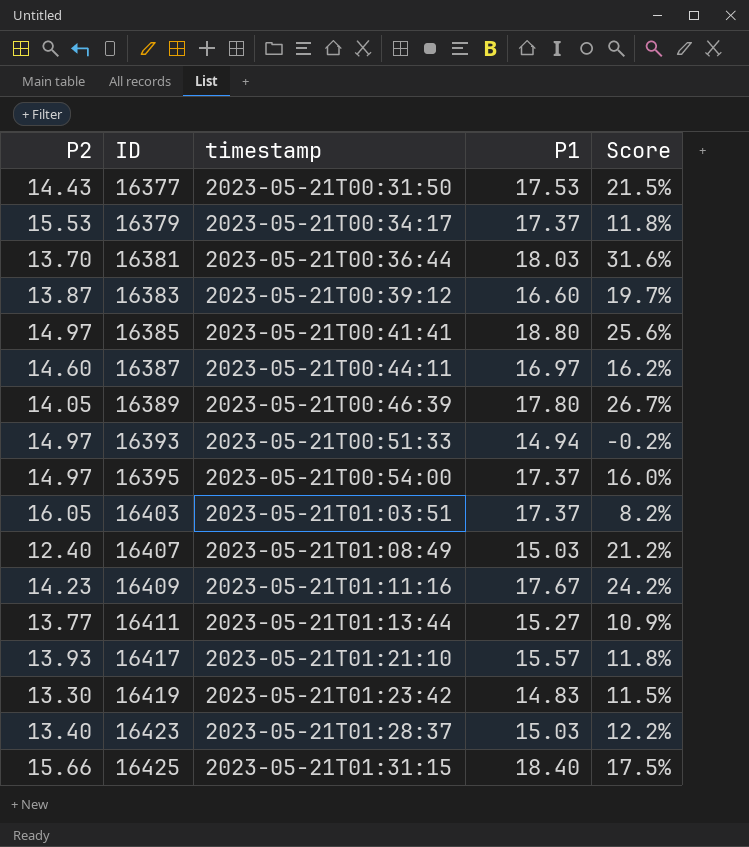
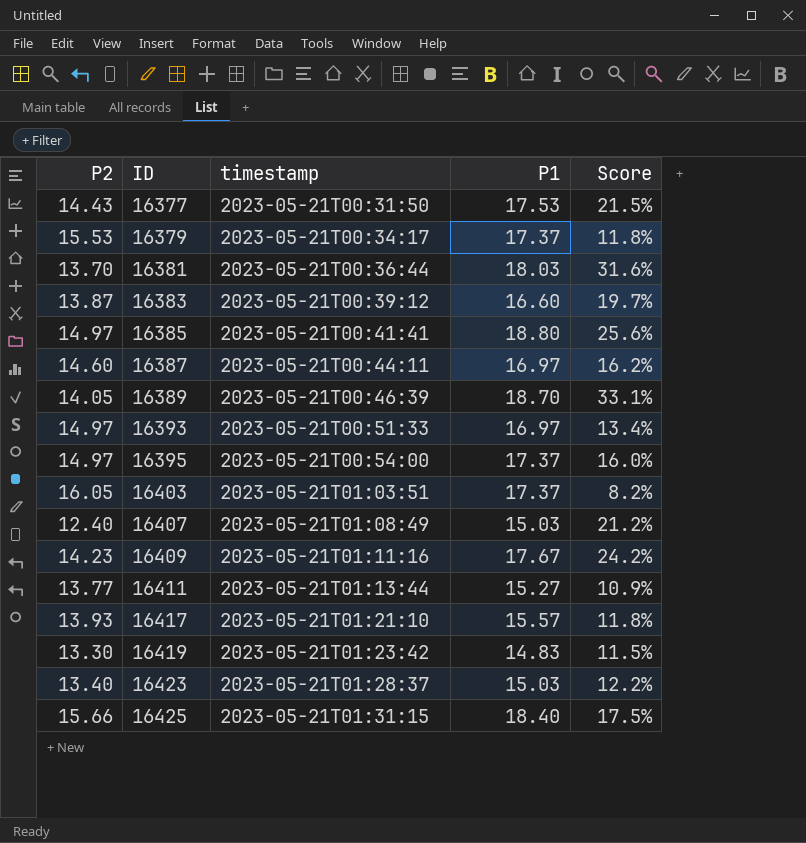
16389 | P1: 17.80 -> 18.70
16389 | Score: 26.7% -> 33.1%
16393 | P1: 14.94 -> 16.97
16393 | Score: -0.2% -> 13.4%

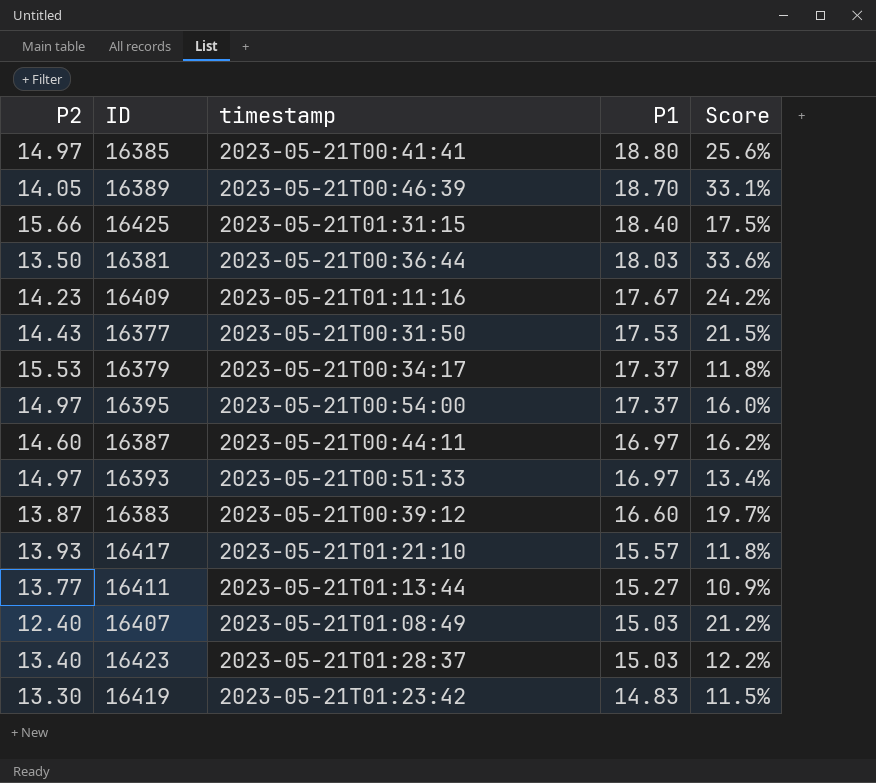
row order: ID ascending -> P1 descending
row 16403: 16.05 | 2023-05-21T01:03:51 | 17.37 | 8.2% -> none
16381 | P2: 13.70 -> 13.50
16381 | Score: 31.6% -> 33.6%

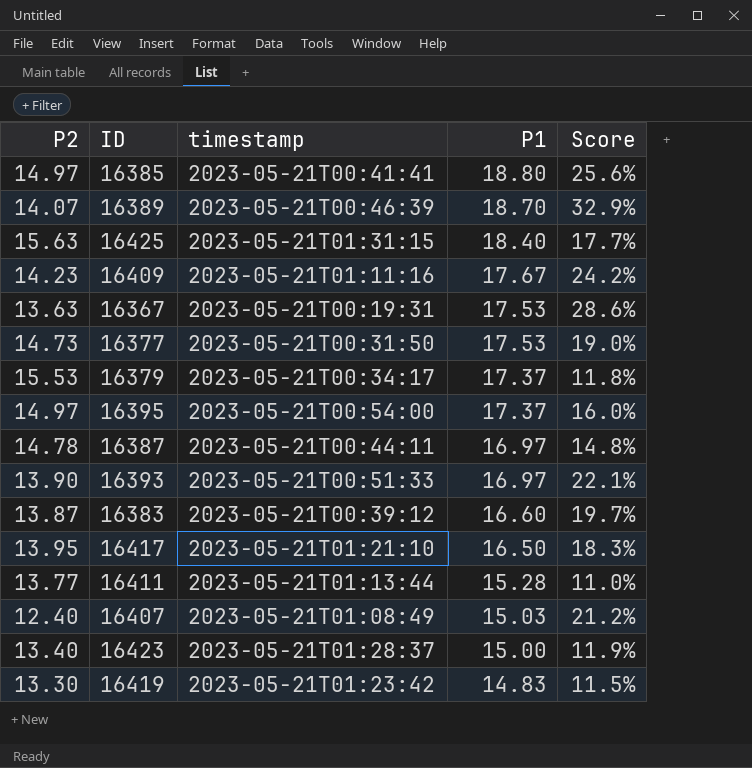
row 16381: 13.50 | 2023-05-21T00:36:44 | 18.03 | 33.6% -> none
16389 | P2: 14.05 -> 14.07
16389 | Score: 33.1% -> 32.9%
16425 | P2: 15.66 -> 15.63
16425 | Score: 17.5% -> 17.7%
row 16367: none -> 13.63 | 2023-05-21T00:19:31 | 17.53 | 28.6%
16377 | P2: 14.43 -> 14.73
16377 | Score: 21.5% -> 19.0%
16387 | P2: 14.60 -> 14.78
16387 | Score: 16.2% -> 14.8%
16393 | P2: 14.97 -> 13.90
16393 | Score: 13.4% -> 22.1%
16417 | P2: 13.93 -> 13.95
16417 | P1: 15.57 -> 16.50
16417 | Score: 11.8% -> 18.3%
16411 | P1: 15.27 -> 15.28
16411 | Score: 10.9% -> 11.0%
16423 | P1: 15.03 -> 15.00
16423 | Score: 12.2% -> 11.9%

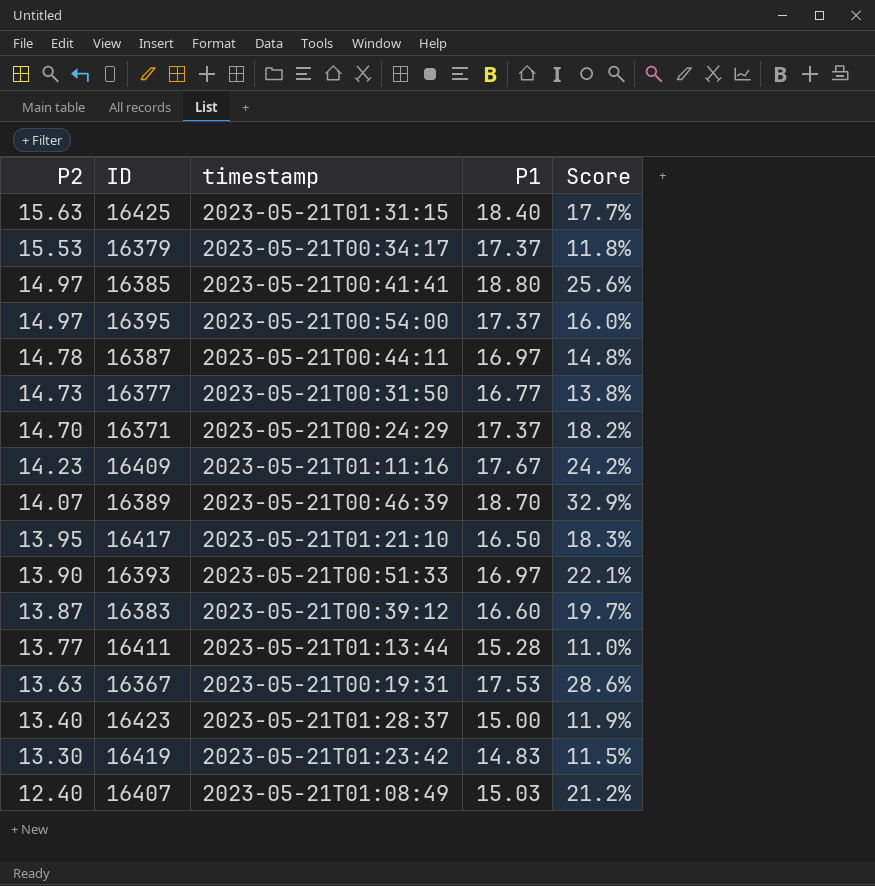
row order: P1 descending -> P2 descending
16377 | P1: 17.53 -> 16.77
16377 | Score: 19.0% -> 13.8%
row 16371: none -> 14.70 | 2023-05-21T00:24:29 | 17.37 | 18.2%

